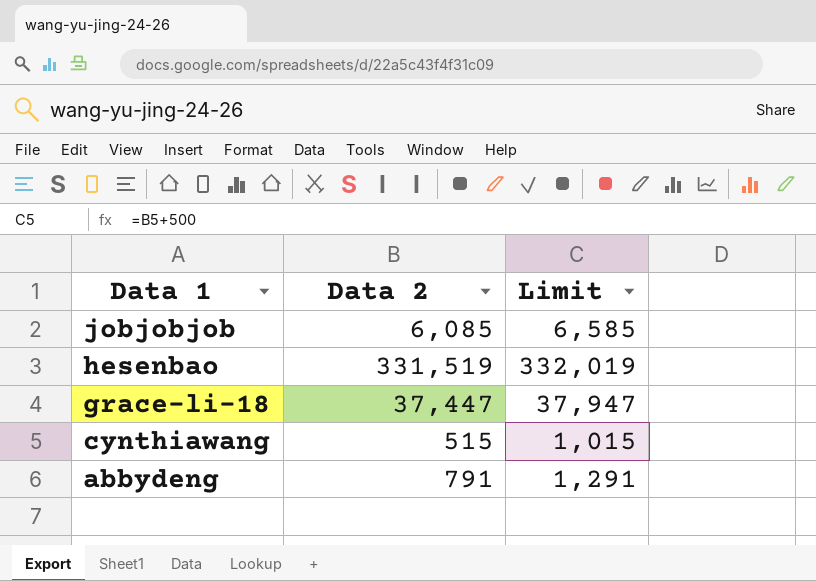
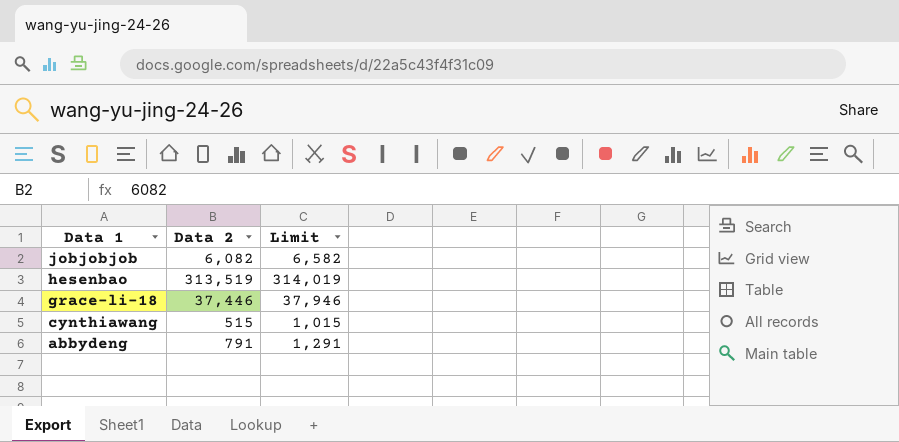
jobjobjob | Data 2: 6,085 -> 6,082
jobjobjob | Limit: 6,585 -> 6,582
hesenbao | Data 2: 331,519 -> 313,519
hesenbao | Limit: 332,019 -> 314,019
grace-li-18 | Data 2: 37,447 -> 37,446
grace-li-18 | Limit: 37,947 -> 37,946

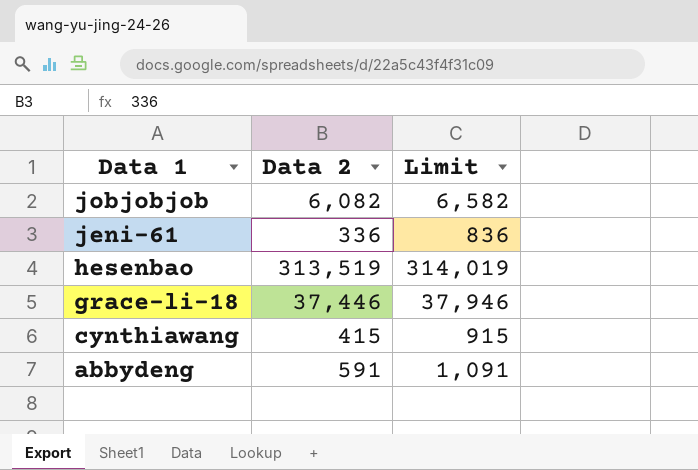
row jeni-61: none -> 336 | 836
cynthiawang | Data 2: 515 -> 415
cynthiawang | Limit: 1,015 -> 915
abbydeng | Data 2: 791 -> 591
abbydeng | Limit: 1,291 -> 1,091

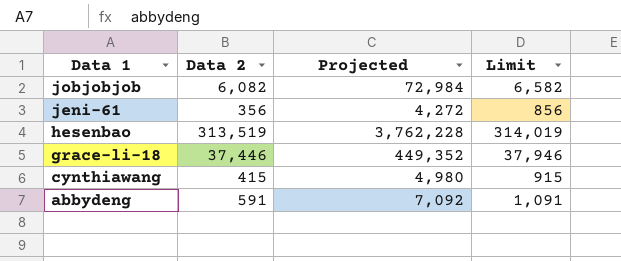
column Projected | formula: none -> [Data 2] * 12
jeni-61 | Data 2: 336 -> 356
jeni-61 | Limit: 836 -> 856

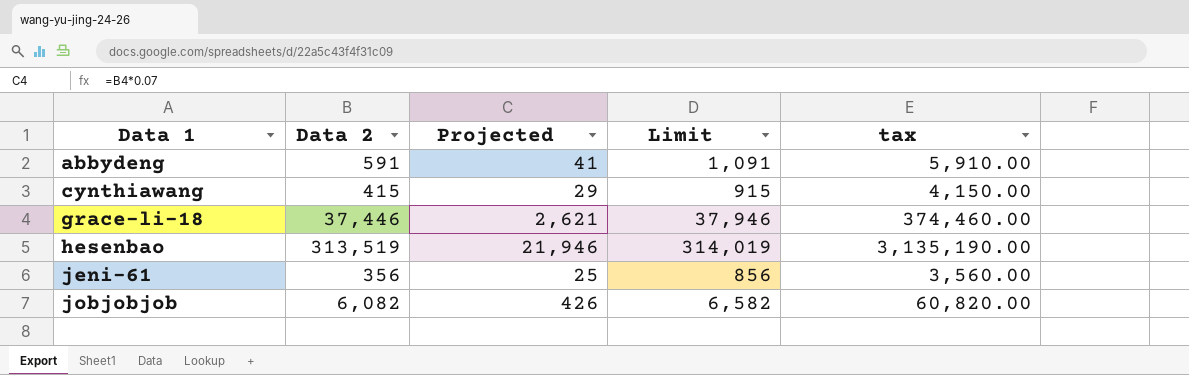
row order: Data 1 descending -> Data 1 ascending
column Projected | formula: [Data 2] * 12 -> [Data 2] * 0.07
column tax | formula: none -> [Data 2] * 10

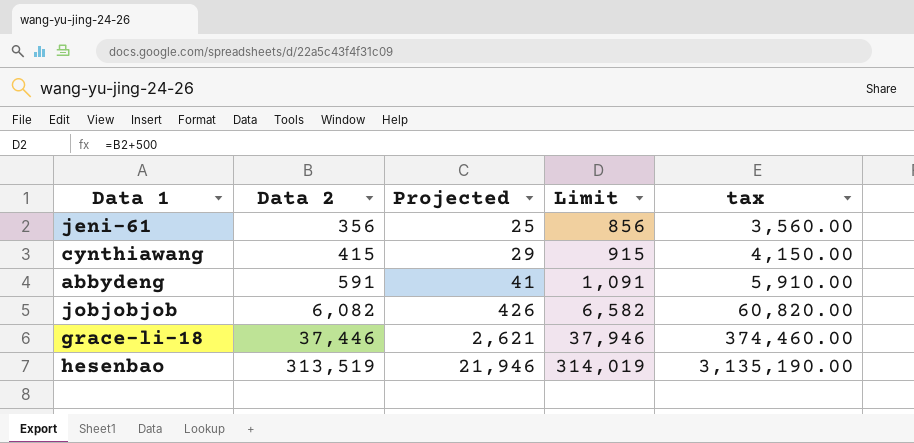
row order: Data 1 ascending -> Data 2 ascending

